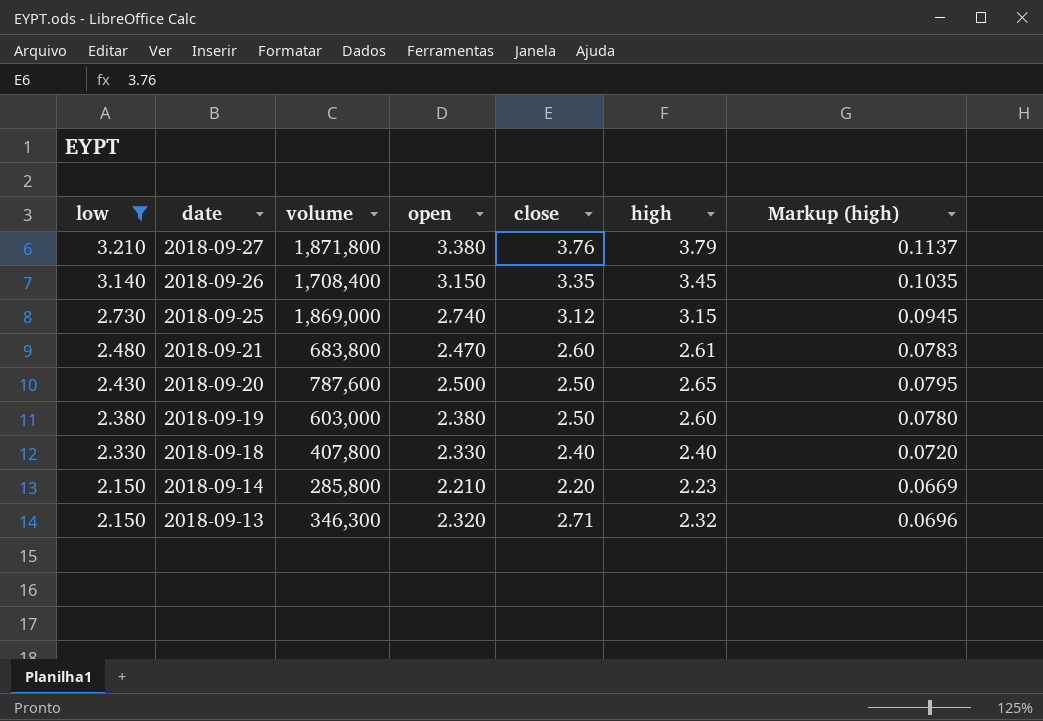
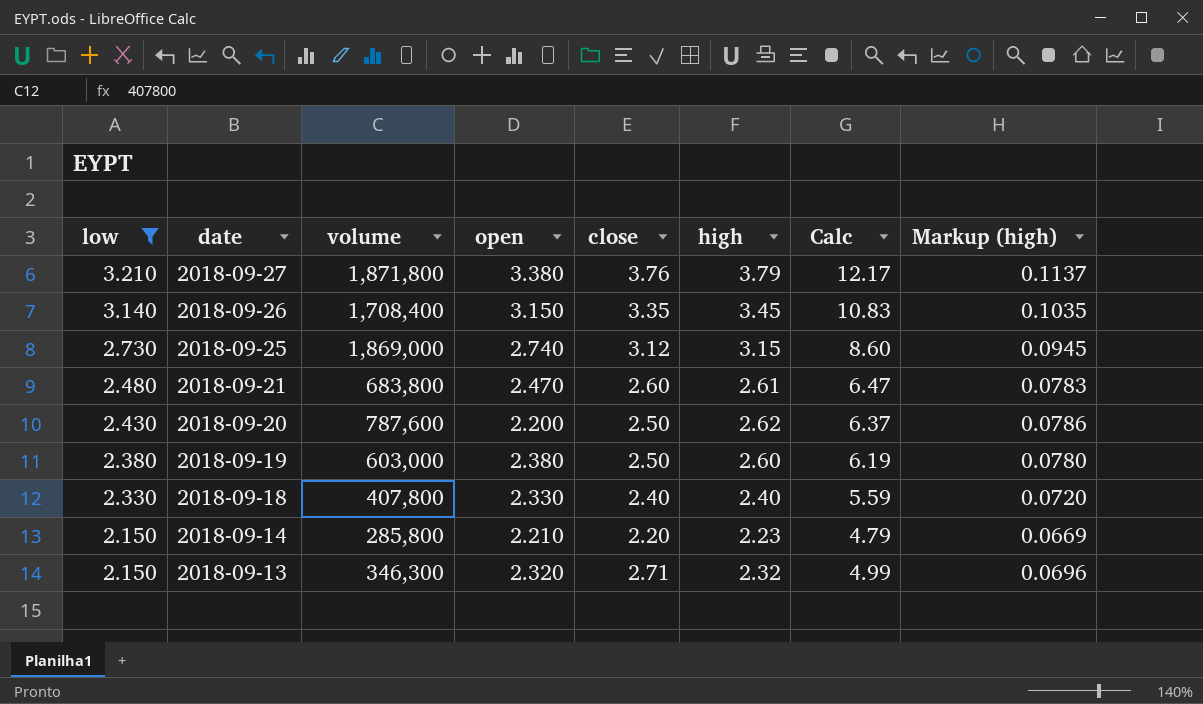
column Calc | formula: none -> [low] * [high]
2018-09-20 | open: 2.500 -> 2.200
2018-09-20 | high: 2.65 -> 2.62
2018-09-20 | Markup (high): 0.0795 -> 0.0786

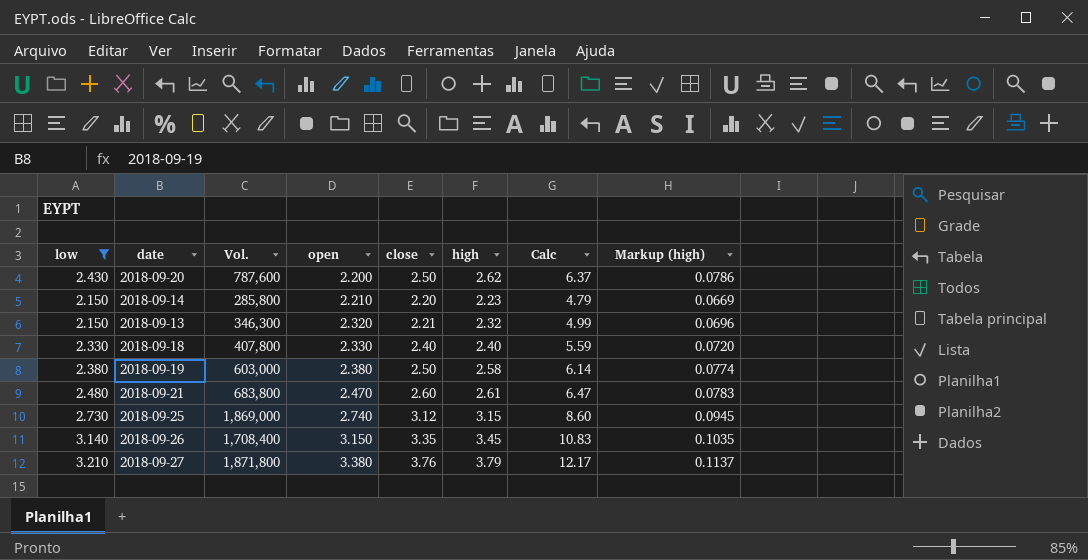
row order: low descending -> open ascending
column name: volume -> Vol.
2018-09-13 | close: 2.71 -> 2.21
2018-09-19 | high: 2.60 -> 2.58
2018-09-19 | Calc: 6.19 -> 6.14
2018-09-19 | Markup (high): 0.0780 -> 0.0774

